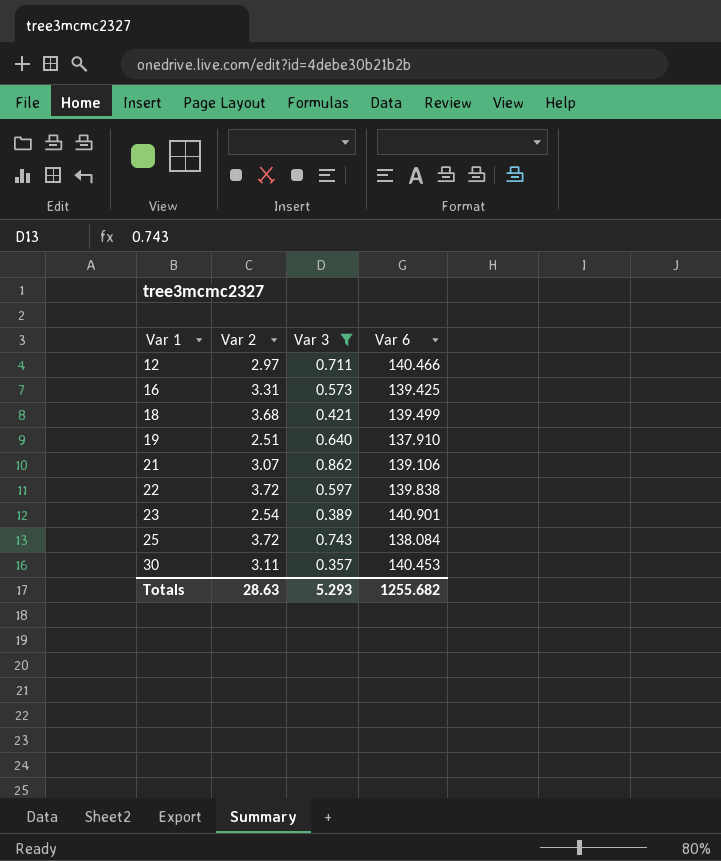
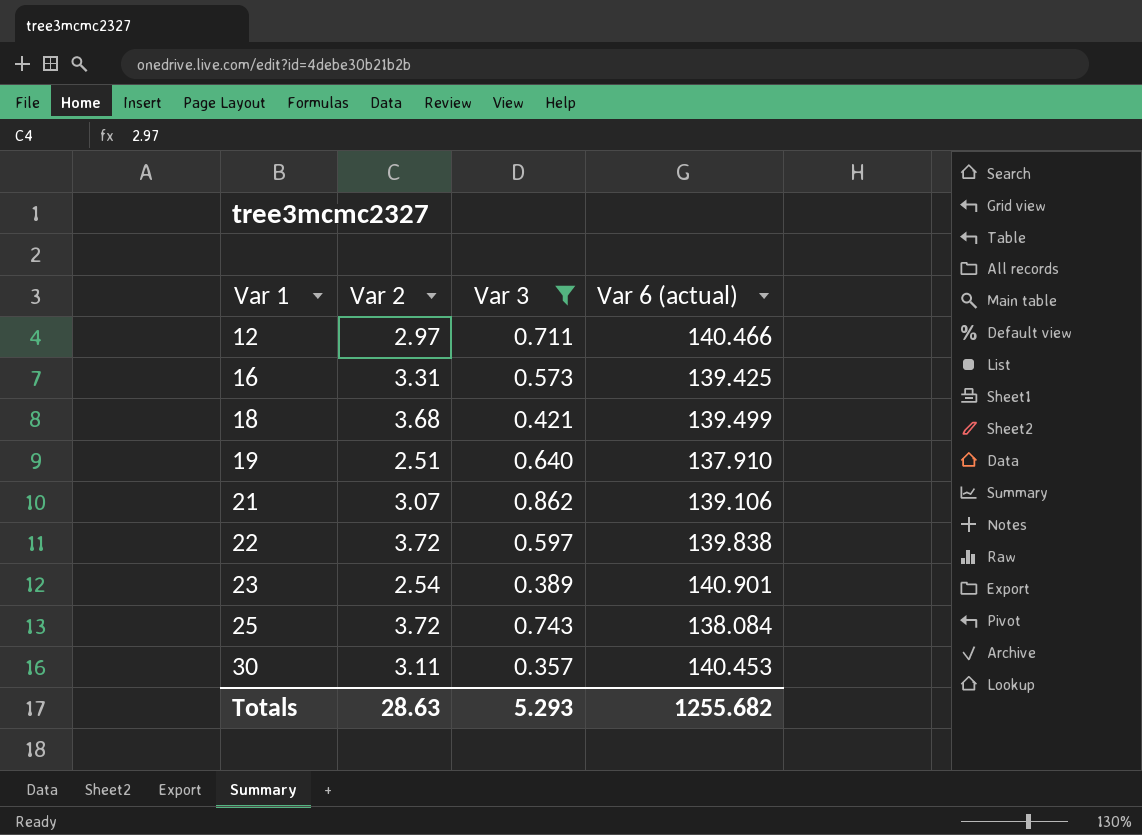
column name: Var 6 -> Var 6 (actual)

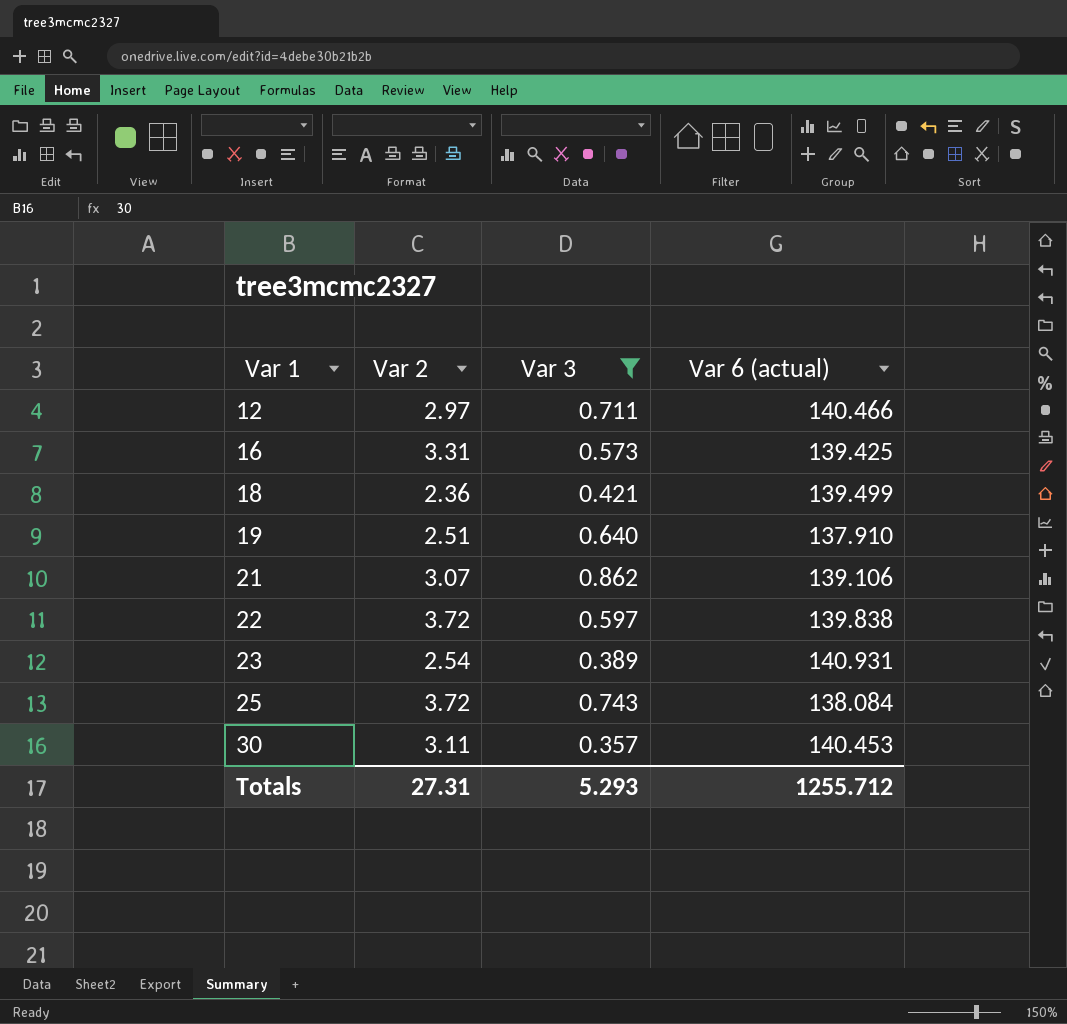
18 | Var 2: 3.68 -> 2.36
23 | Var 6 (actual): 140.901 -> 140.931
Totals | Var 2: 28.63 -> 27.31
Totals | Var 6 (actual): 1255.682 -> 1255.712

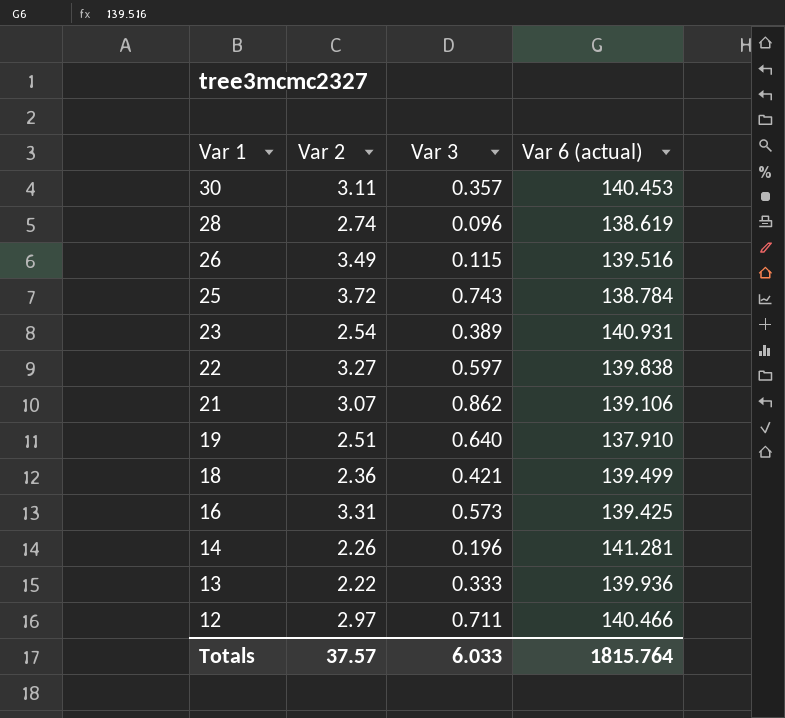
filter: Var 3 >= 0.357 -> none
row order: Var 1 ascending -> Var 1 descending
25 | Var 6 (actual): 138.084 -> 138.784
22 | Var 2: 3.72 -> 3.27
Totals | Var 2: 27.31 -> 37.57
Totals | Var 3: 5.293 -> 6.033
Totals | Var 6 (actual): 1255.712 -> 1815.764

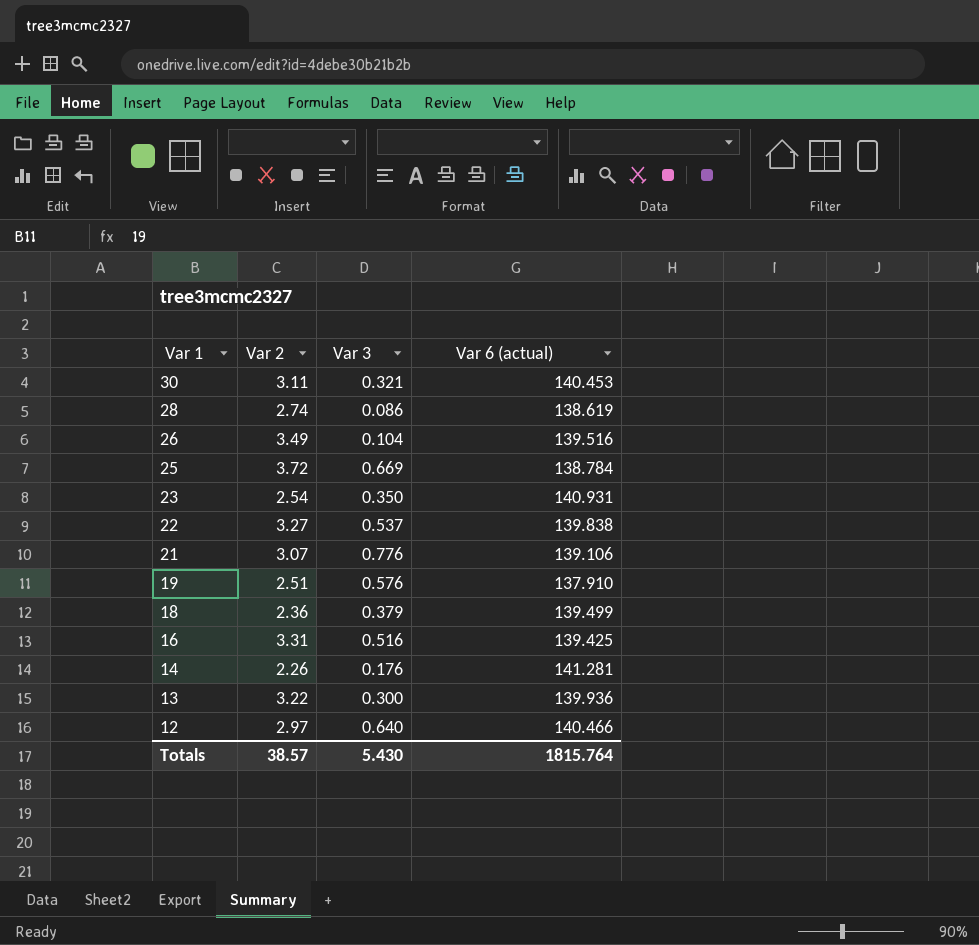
30 | Var 3: 0.357 -> 0.321
28 | Var 3: 0.096 -> 0.086
26 | Var 3: 0.115 -> 0.104
25 | Var 3: 0.743 -> 0.669
23 | Var 3: 0.389 -> 0.350
22 | Var 3: 0.597 -> 0.537
21 | Var 3: 0.862 -> 0.776
19 | Var 3: 0.640 -> 0.576
18 | Var 3: 0.421 -> 0.379
16 | Var 3: 0.573 -> 0.516
14 | Var 3: 0.196 -> 0.176
13 | Var 2: 2.22 -> 3.22
13 | Var 3: 0.333 -> 0.300
12 | Var 3: 0.711 -> 0.640
Totals | Var 2: 37.57 -> 38.57
Totals | Var 3: 6.033 -> 5.430

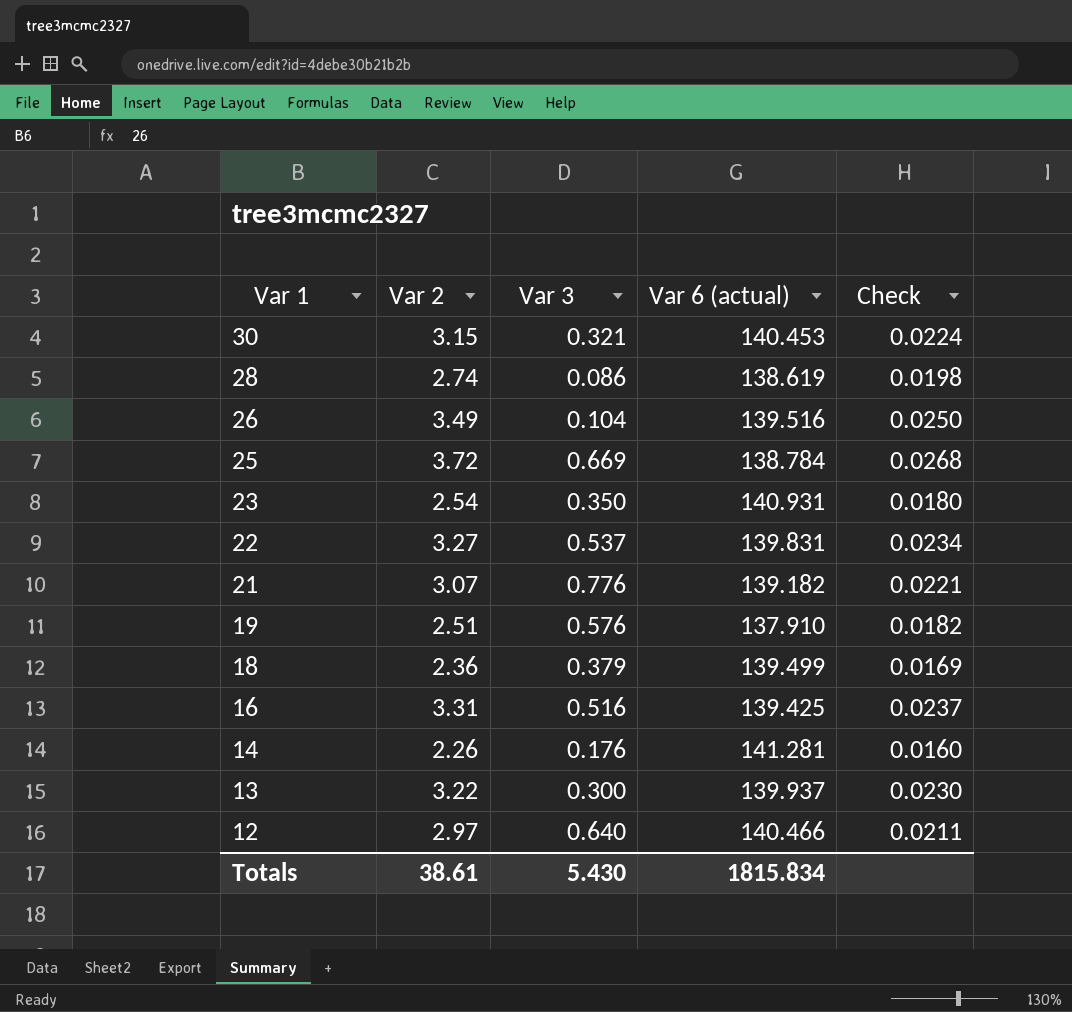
column Check | formula: none -> [Var 2] / [Var 6 (actual)]
30 | Var 2: 3.11 -> 3.15
22 | Var 6 (actual): 139.838 -> 139.831
21 | Var 6 (actual): 139.106 -> 139.182
13 | Var 6 (actual): 139.936 -> 139.937
Totals | Var 2: 38.57 -> 38.61
Totals | Var 6 (actual): 1815.764 -> 1815.834

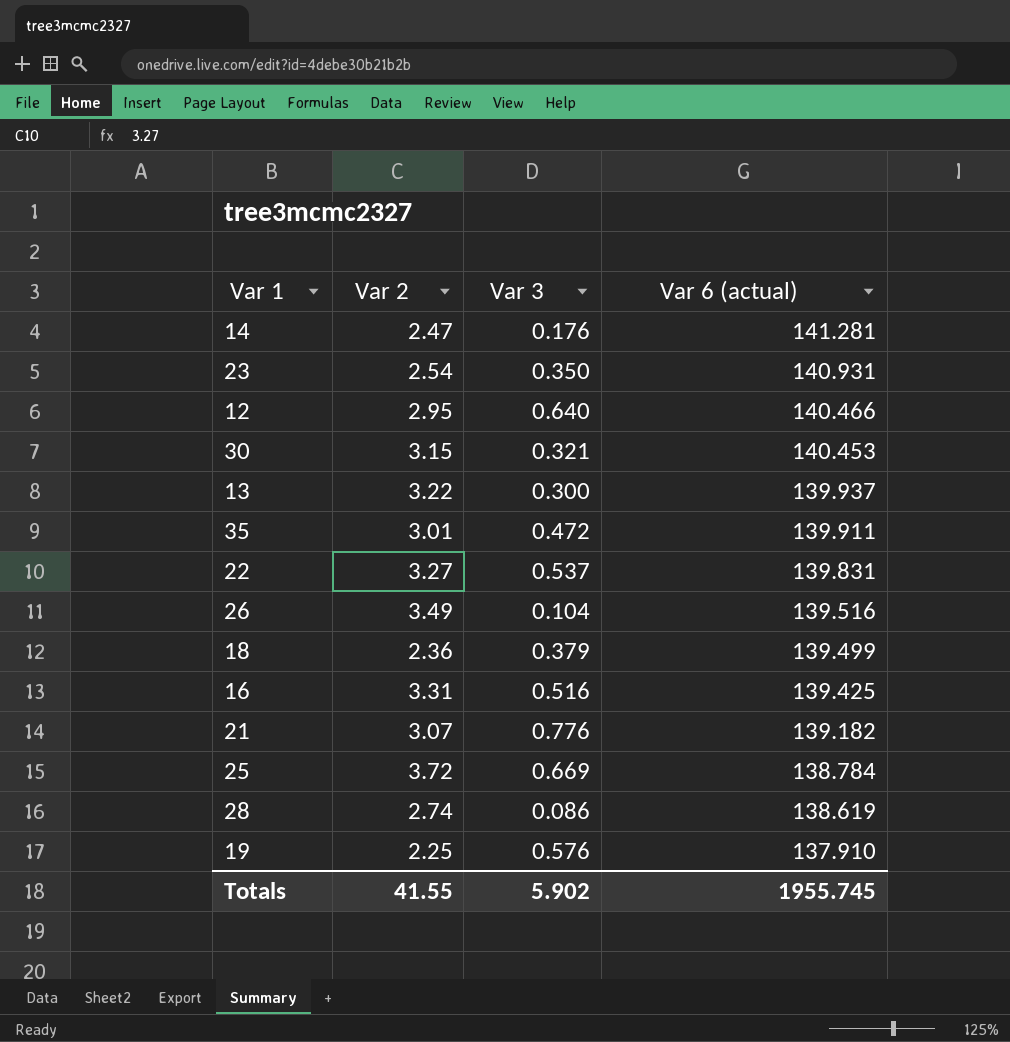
row order: Var 1 descending -> Var 6 (actual) descending
column Check | formula: [Var 2] / [Var 6 (actual)] -> none
14 | Var 2: 2.26 -> 2.47
12 | Var 2: 2.97 -> 2.95
row 35: none -> 3.01 | 0.472 | 139.911
19 | Var 2: 2.51 -> 2.25
Totals | Var 2: 38.61 -> 41.55
Totals | Var 3: 5.430 -> 5.902
Totals | Var 6 (actual): 1815.834 -> 1955.745

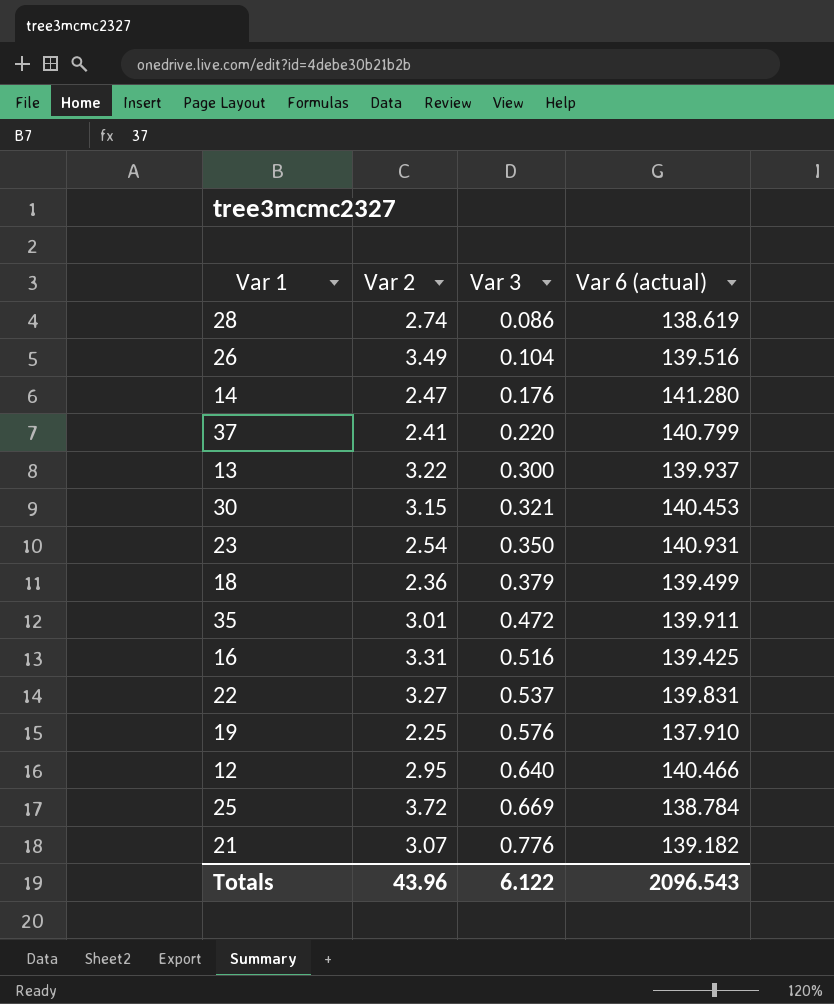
row order: Var 6 (actual) descending -> Var 3 ascending
14 | Var 6 (actual): 141.281 -> 141.280
row 37: none -> 2.41 | 0.220 | 140.799
Totals | Var 2: 41.55 -> 43.96
Totals | Var 3: 5.902 -> 6.122
Totals | Var 6 (actual): 1955.745 -> 2096.543

